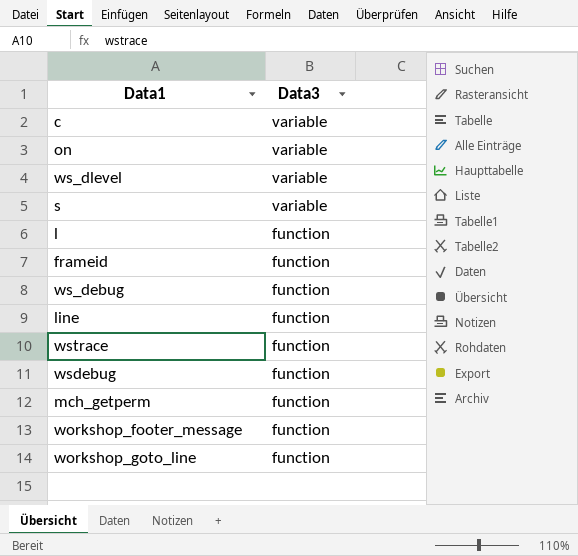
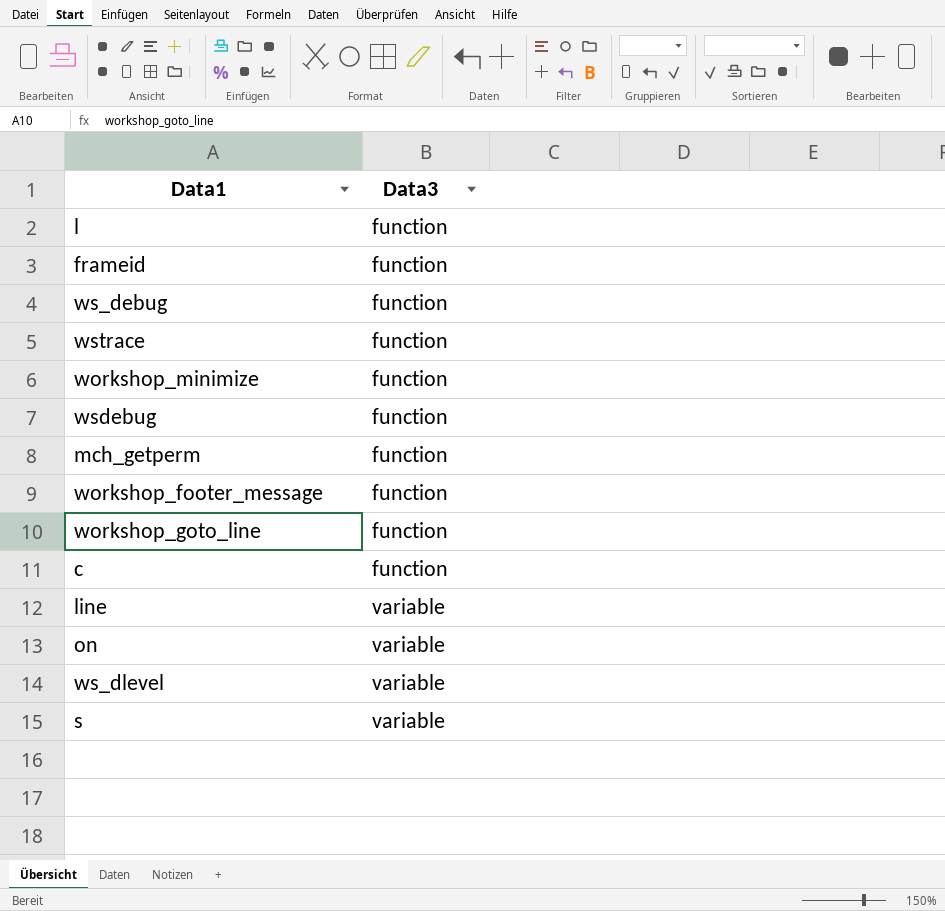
row order: Data3 descending -> Data3 ascending
row workshop_minimize: none -> function
c | Data3: variable -> function
line | Data3: function -> variable

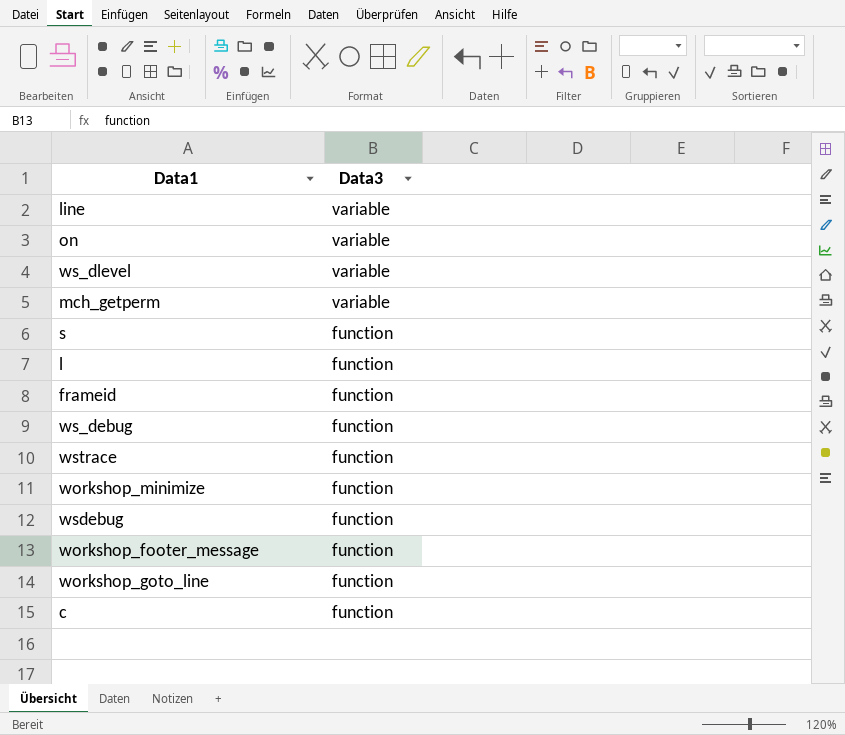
row order: Data3 ascending -> Data3 descending
mch_getperm | Data3: function -> variable
s | Data3: variable -> function

